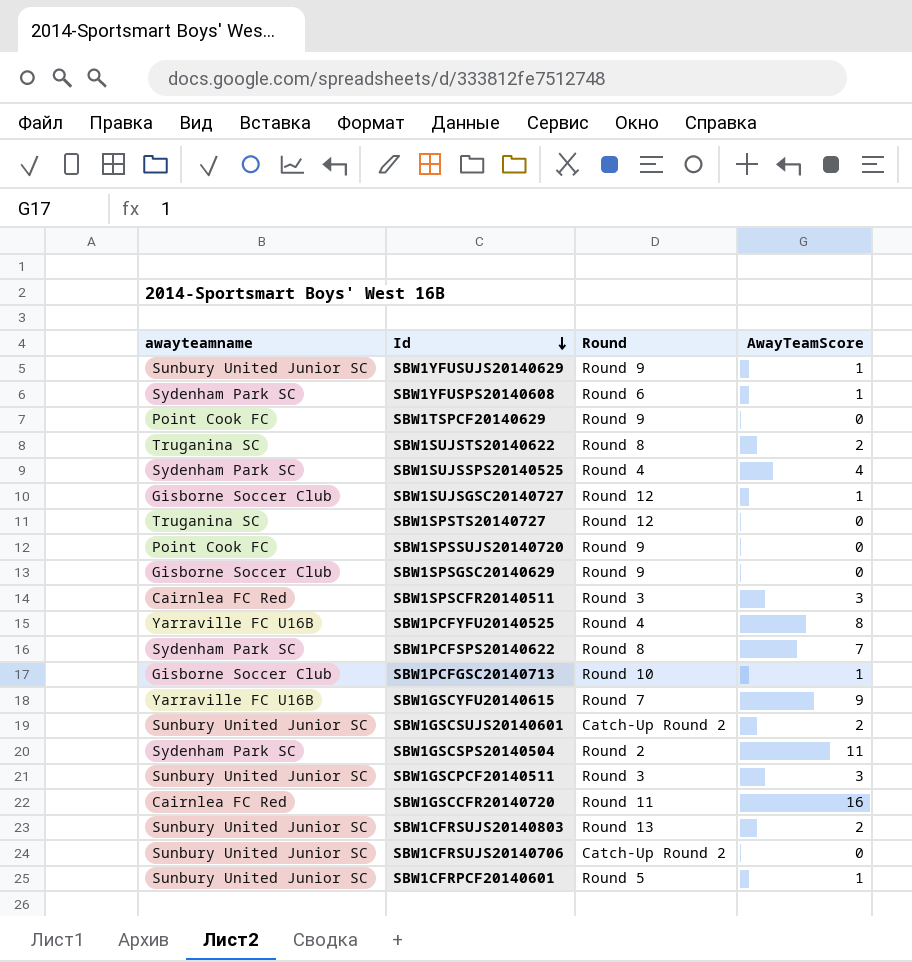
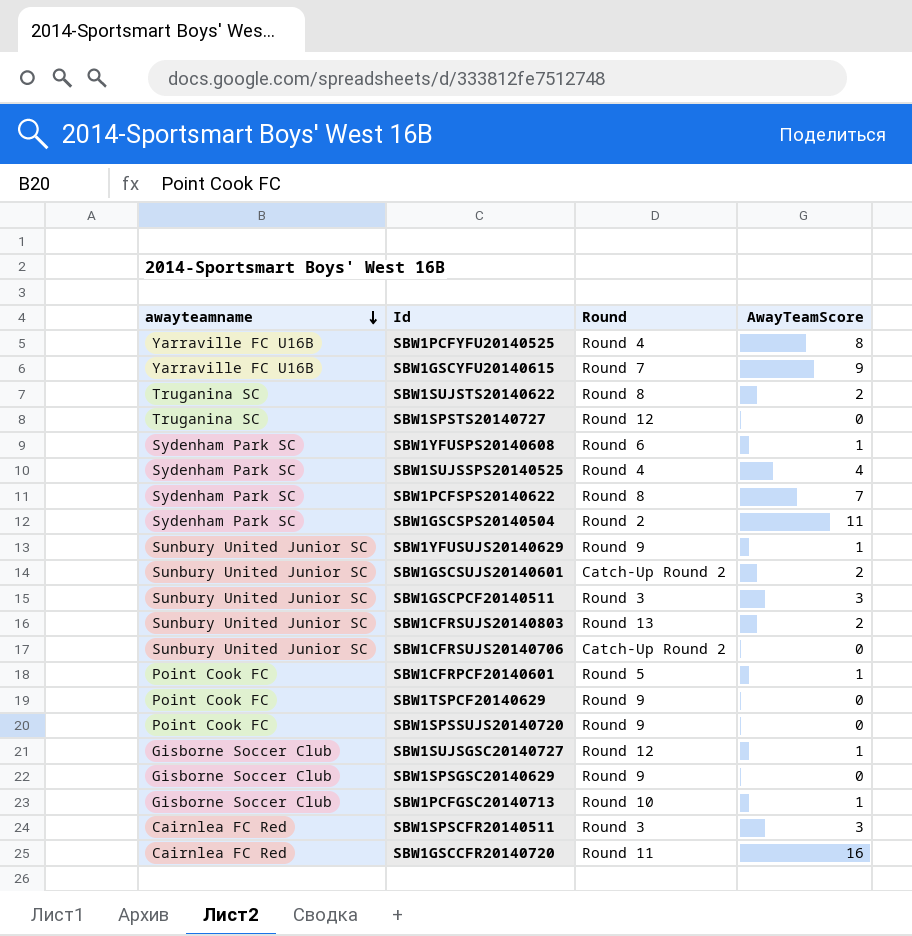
row order: Id descending -> awayteamname descending
SBW1CFRPCF20140601 | awayteamname: Sunbury United Junior SC -> Point Cook FC

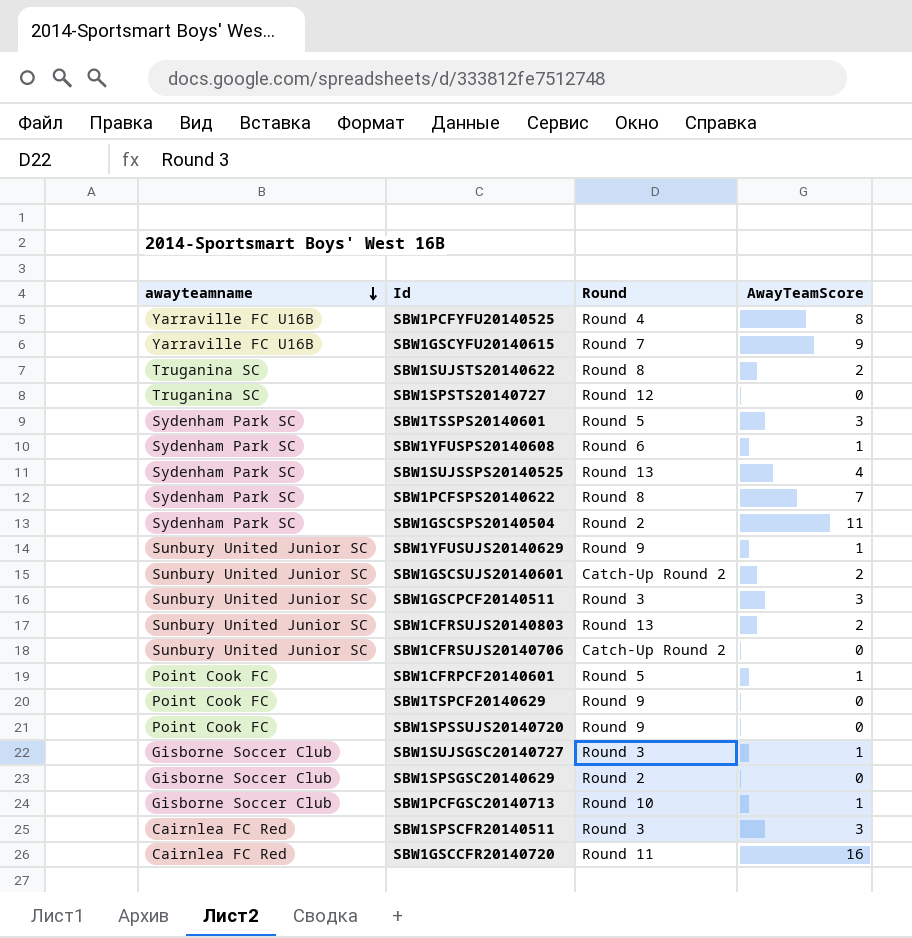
row SBW1TSSPS20140601: none -> Sydenham Park SC | Round 5 | 3
SBW1SUJSSPS20140525 | Round: Round 4 -> Round 13
SBW1SUJSGSC20140727 | Round: Round 12 -> Round 3
SBW1SPSGSC20140629 | Round: Round 9 -> Round 2

